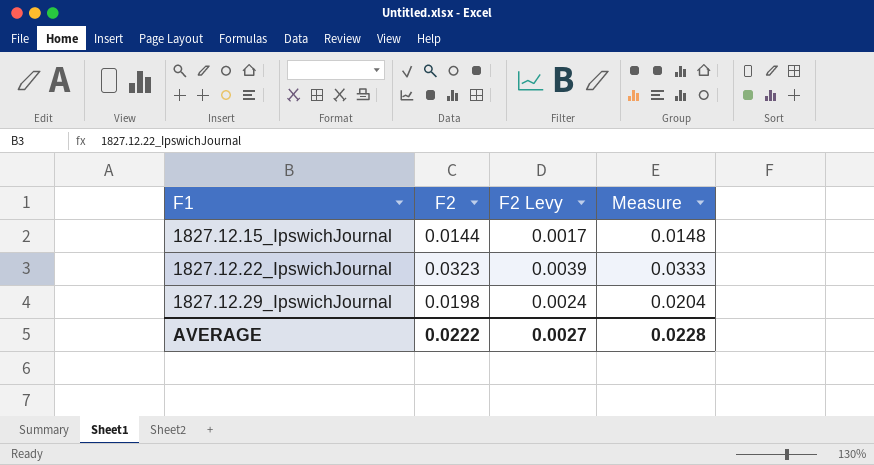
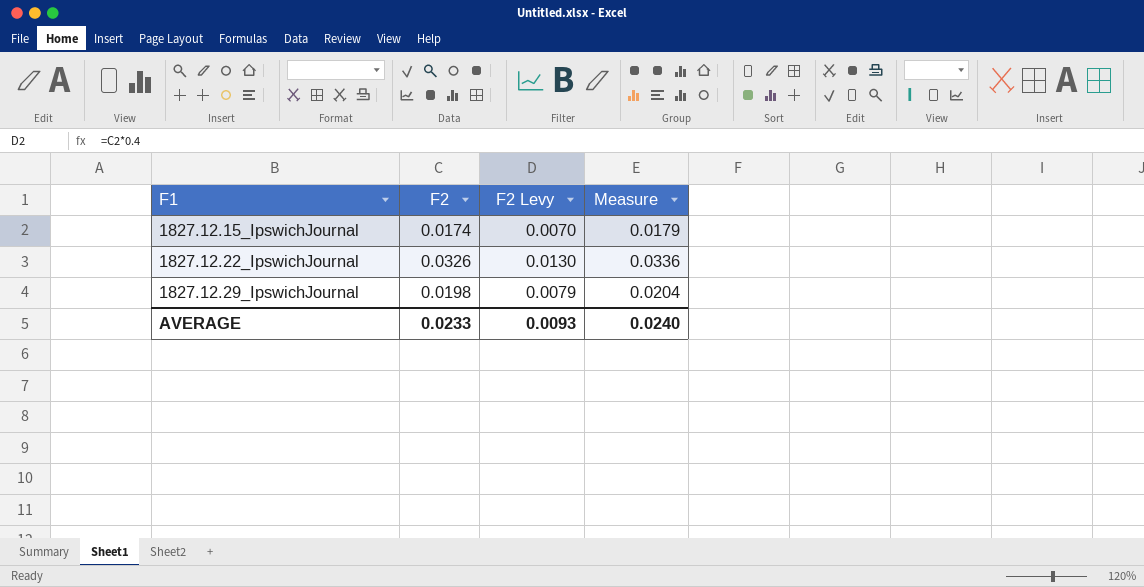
column F2 Levy | formula: [F2] * 0.12 -> [F2] * 0.4
1827.12.15_IpswichJournal | F2: 0.0144 -> 0.0174
1827.12.15_IpswichJournal | Measure: 0.0148 -> 0.0179
1827.12.22_IpswichJournal | F2: 0.0323 -> 0.0326
1827.12.22_IpswichJournal | Measure: 0.0333 -> 0.0336
AVERAGE | F2: 0.0222 -> 0.0233
AVERAGE | F2 Levy: 0.0027 -> 0.0093
AVERAGE | Measure: 0.0228 -> 0.0240

